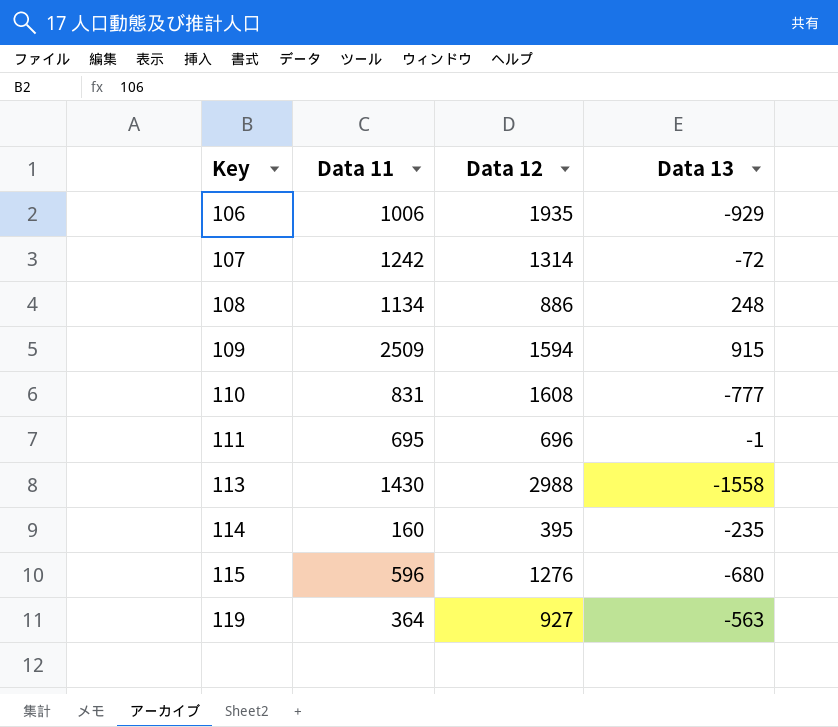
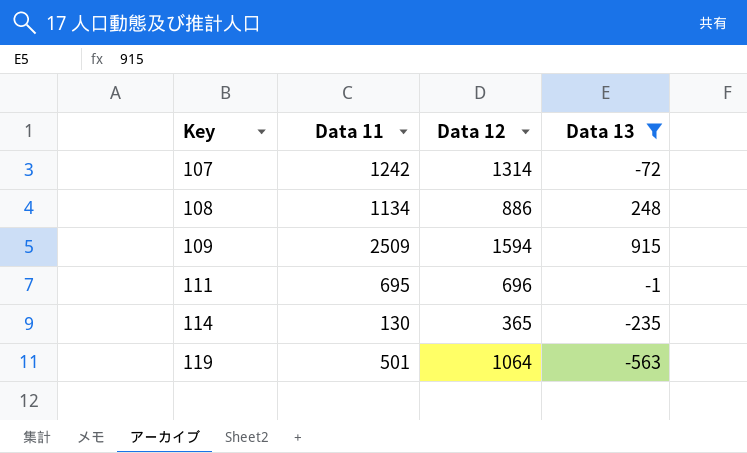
filter: none -> Data 13 >= -563
114 | Data 11: 160 -> 130
114 | Data 12: 395 -> 365
119 | Data 11: 364 -> 501
119 | Data 12: 927 -> 1064

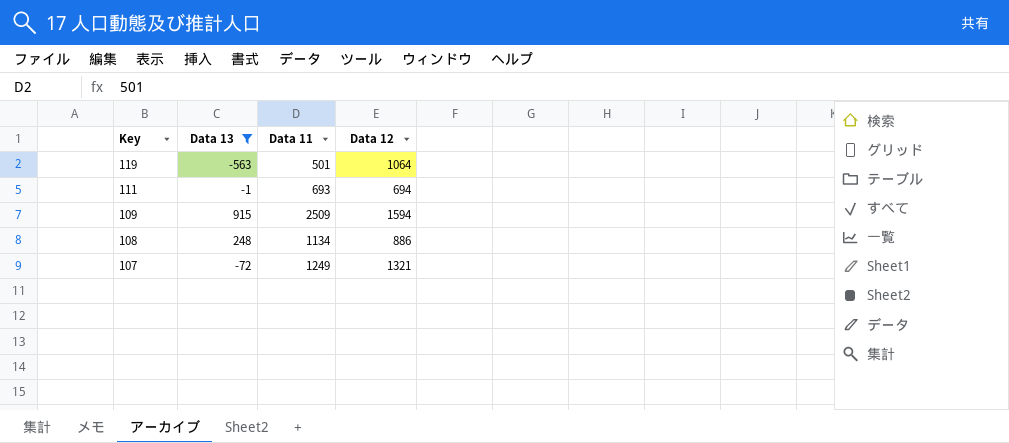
row order: Key ascending -> Key descending
column Data 13 | position: 4 -> 2
row 114: 130 | 365 | -235 -> none
111 | Data 11: 695 -> 693
111 | Data 12: 696 -> 694
107 | Data 11: 1242 -> 1249
107 | Data 12: 1314 -> 1321

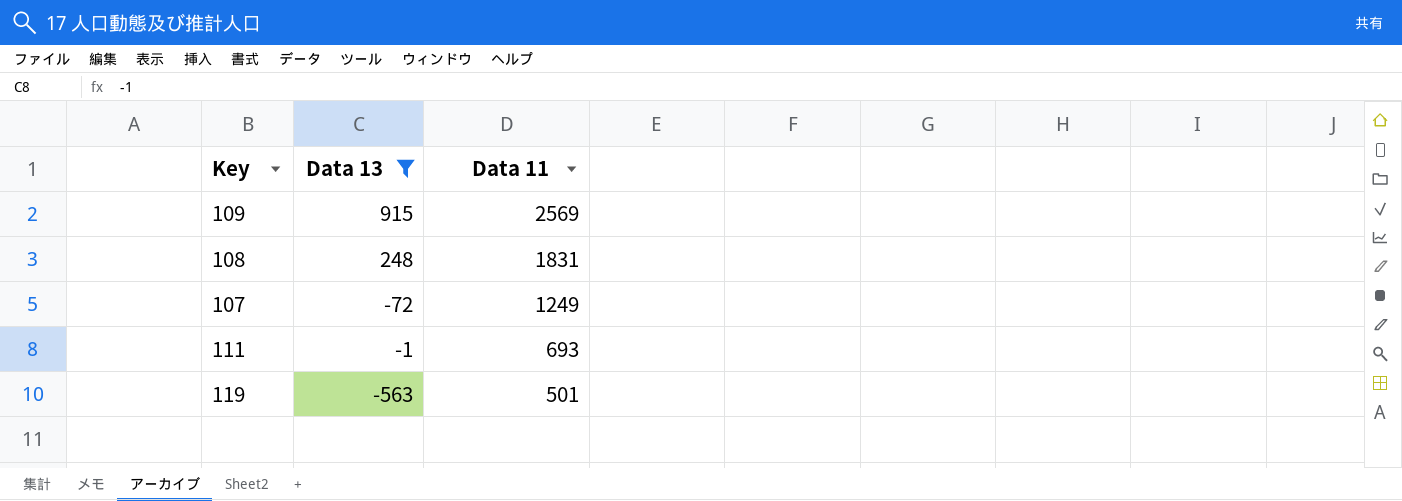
row order: Key descending -> Data 11 descending
column Data 12 | formula: [Data 11] - [Data 13] -> none
109 | Data 11: 2509 -> 2569
108 | Data 11: 1134 -> 1831

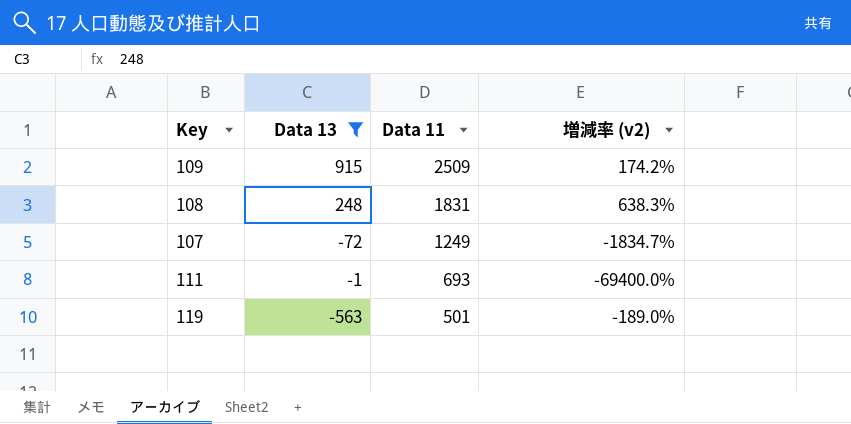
column 増減率 (v2) | formula: none -> ([Data 11] - [Data 13]) / [Data 13]
109 | Data 11: 2569 -> 2509

